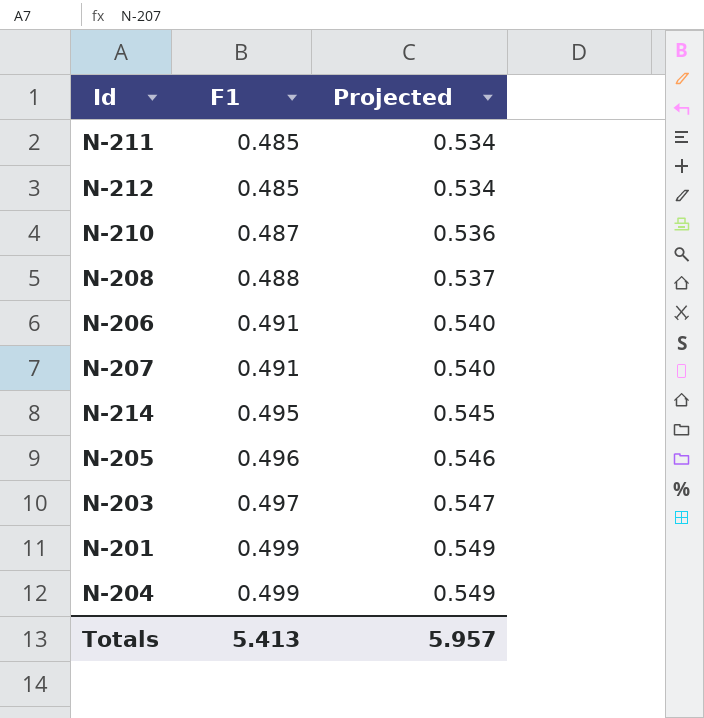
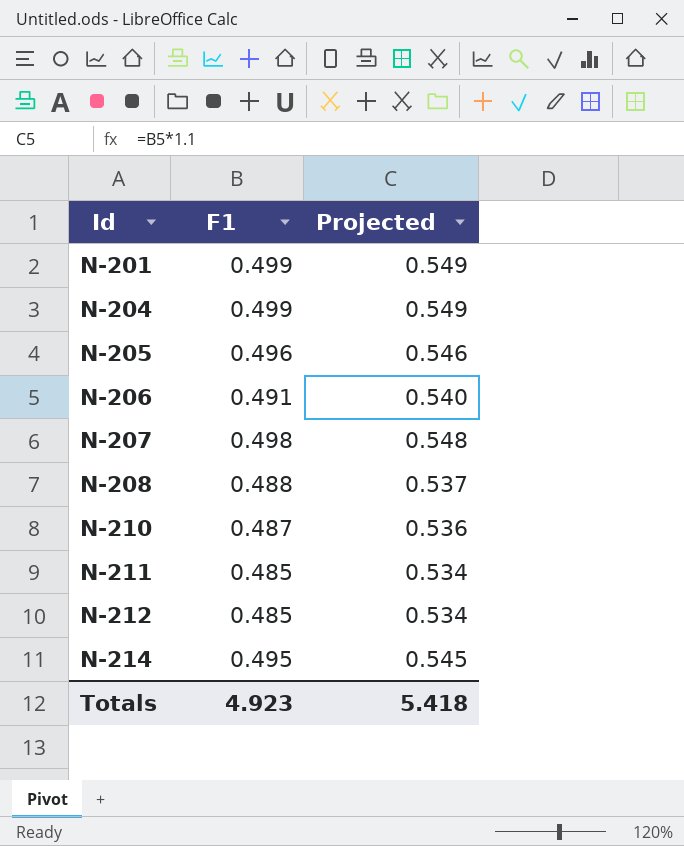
row order: F1 ascending -> Id ascending
row N-203: 0.497 | 0.547 -> none
N-207 | F1: 0.491 -> 0.498
N-207 | Projected: 0.540 -> 0.548
Totals | F1: 5.413 -> 4.923
Totals | Projected: 5.957 -> 5.418

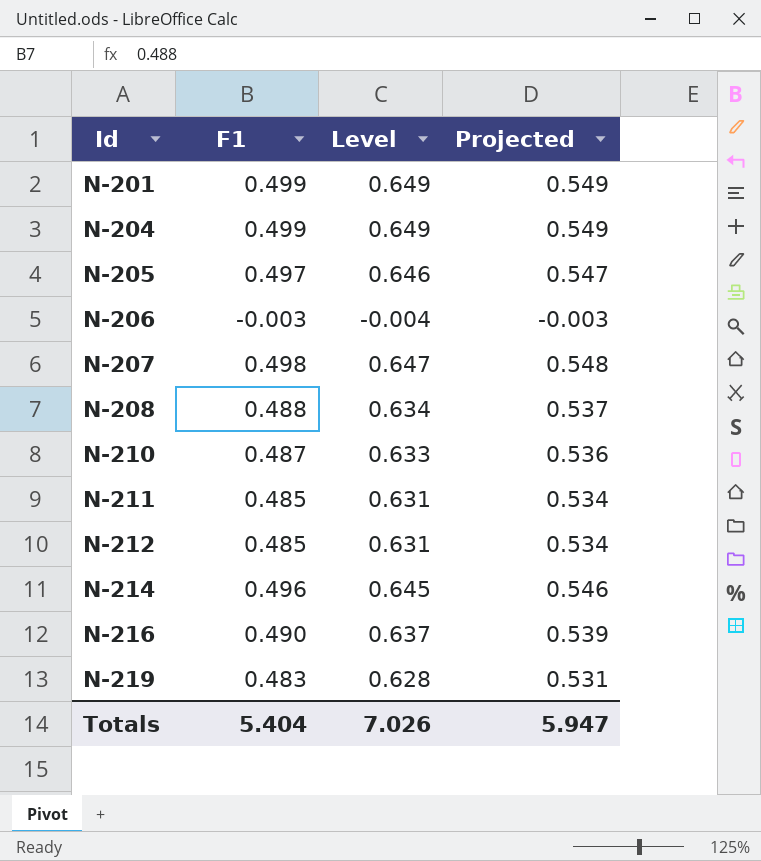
column Level | formula: none -> [F1] * 1.3
N-205 | F1: 0.496 -> 0.497
N-205 | Projected: 0.546 -> 0.547
N-206 | F1: 0.491 -> -0.003
N-206 | Projected: 0.540 -> -0.003
N-214 | F1: 0.495 -> 0.496
N-214 | Projected: 0.545 -> 0.546
row N-216: none -> 0.490 | 0.637 | 0.539
row N-219: none -> 0.483 | 0.628 | 0.531
Totals | F1: 4.923 -> 5.404
Totals | Projected: 5.418 -> 5.947

